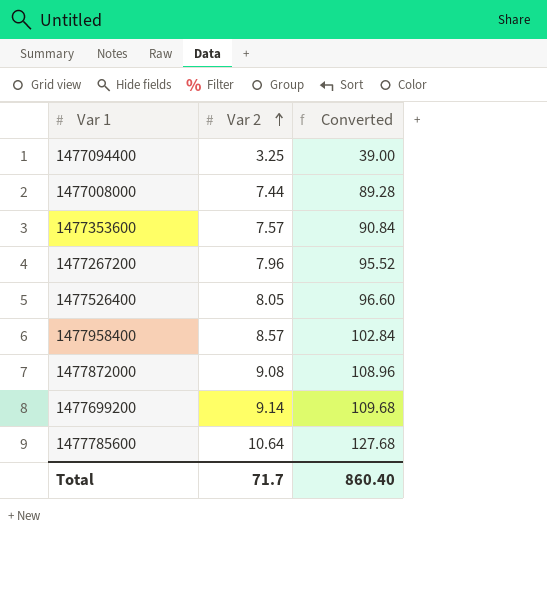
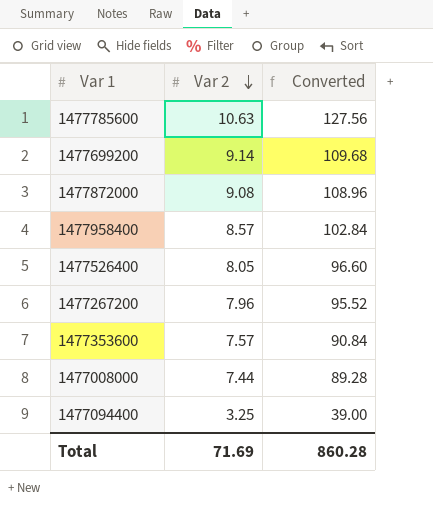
row order: Var 2 ascending -> Var 2 descending
1477785600 | Var 2: 10.64 -> 10.63
1477785600 | Converted: 127.68 -> 127.56
Total | Var 2: 71.7 -> 71.69
Total | Converted: 860.40 -> 860.28

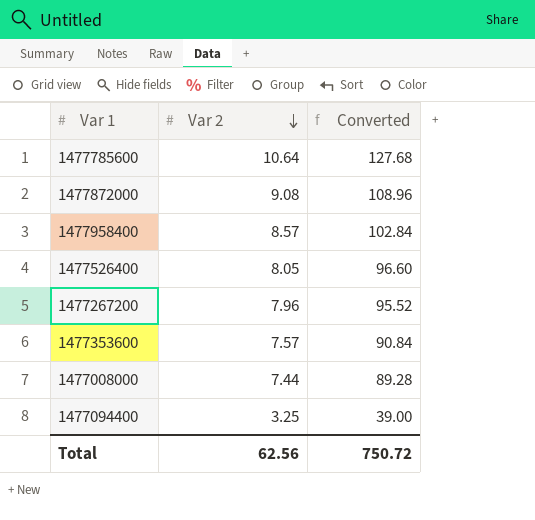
row 1477699200: 9.14 | 109.68 -> none
1477785600 | Var 2: 10.63 -> 10.64
1477785600 | Converted: 127.56 -> 127.68
Total | Var 2: 71.69 -> 62.56
Total | Converted: 860.28 -> 750.72

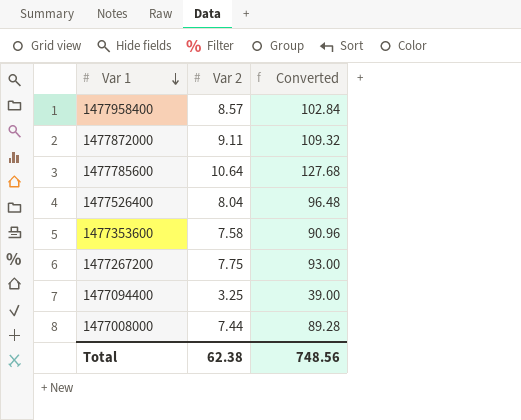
row order: Var 2 descending -> Var 1 descending
1477872000 | Var 2: 9.08 -> 9.11
1477872000 | Converted: 108.96 -> 109.32
1477526400 | Var 2: 8.05 -> 8.04
1477526400 | Converted: 96.60 -> 96.48
1477353600 | Var 2: 7.57 -> 7.58
1477353600 | Converted: 90.84 -> 90.96
1477267200 | Var 2: 7.96 -> 7.75
1477267200 | Converted: 95.52 -> 93.00
Total | Var 2: 62.56 -> 62.38
Total | Converted: 750.72 -> 748.56

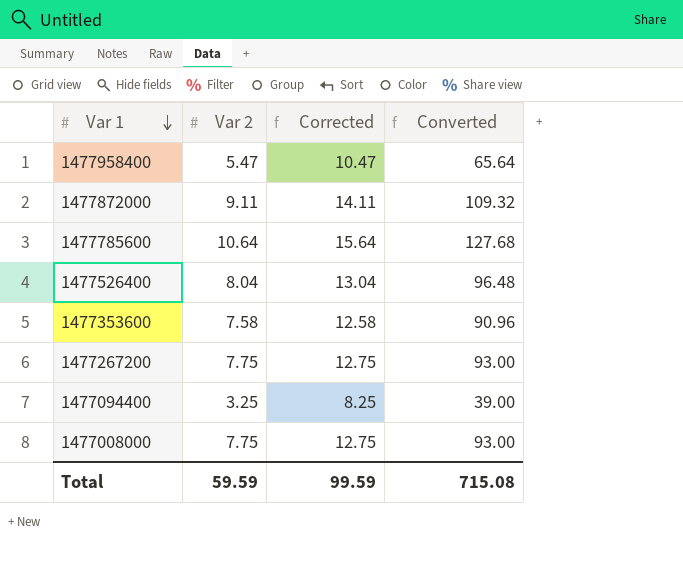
column Corrected | formula: none -> [Var 2] + 5
1477958400 | Var 2: 8.57 -> 5.47
1477958400 | Converted: 102.84 -> 65.64
1477008000 | Var 2: 7.44 -> 7.75
1477008000 | Converted: 89.28 -> 93.00
Total | Var 2: 62.38 -> 59.59
Total | Converted: 748.56 -> 715.08

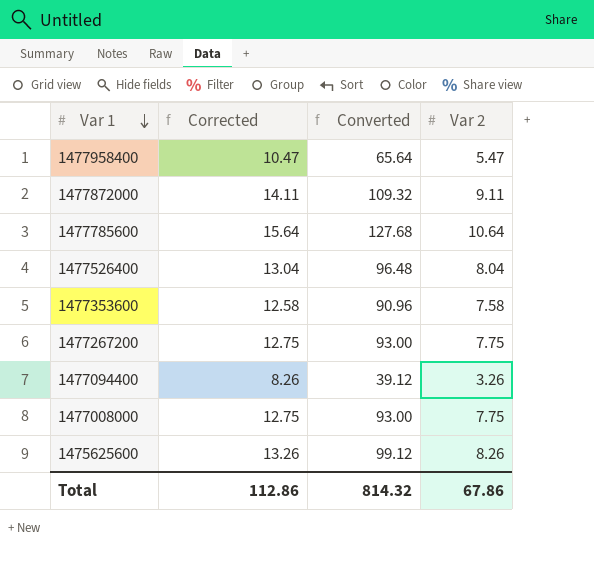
column Var 2 | position: 2 -> 4
1477094400 | Corrected: 8.25 -> 8.26
1477094400 | Converted: 39.00 -> 39.12
1477094400 | Var 2: 3.25 -> 3.26
row 1475625600: none -> 13.26 | 99.12 | 8.26
Total | Corrected: 99.59 -> 112.86
Total | Converted: 715.08 -> 814.32
Total | Var 2: 59.59 -> 67.86

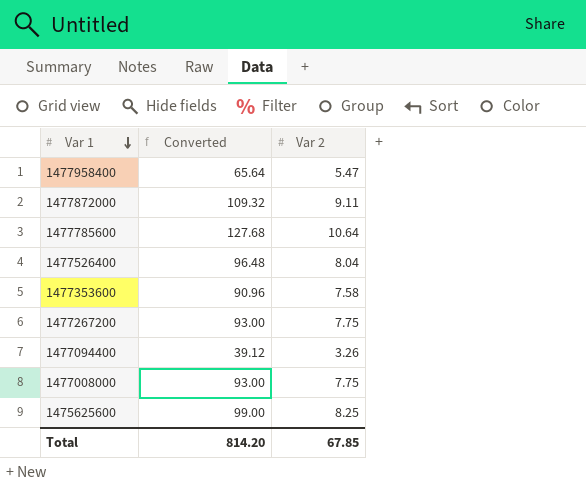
column Corrected | formula: [Var 2] + 5 -> none
1475625600 | Converted: 99.12 -> 99.00
1475625600 | Var 2: 8.26 -> 8.25
Total | Converted: 814.32 -> 814.20
Total | Var 2: 67.86 -> 67.85

